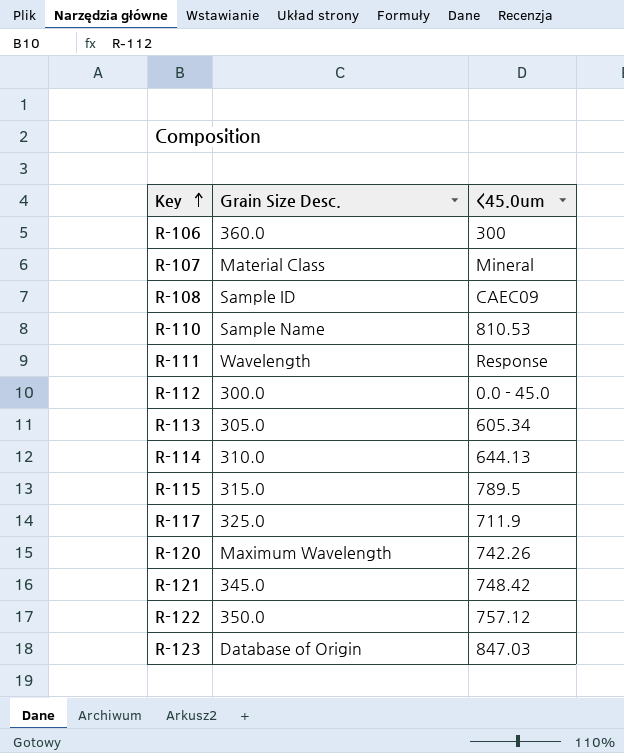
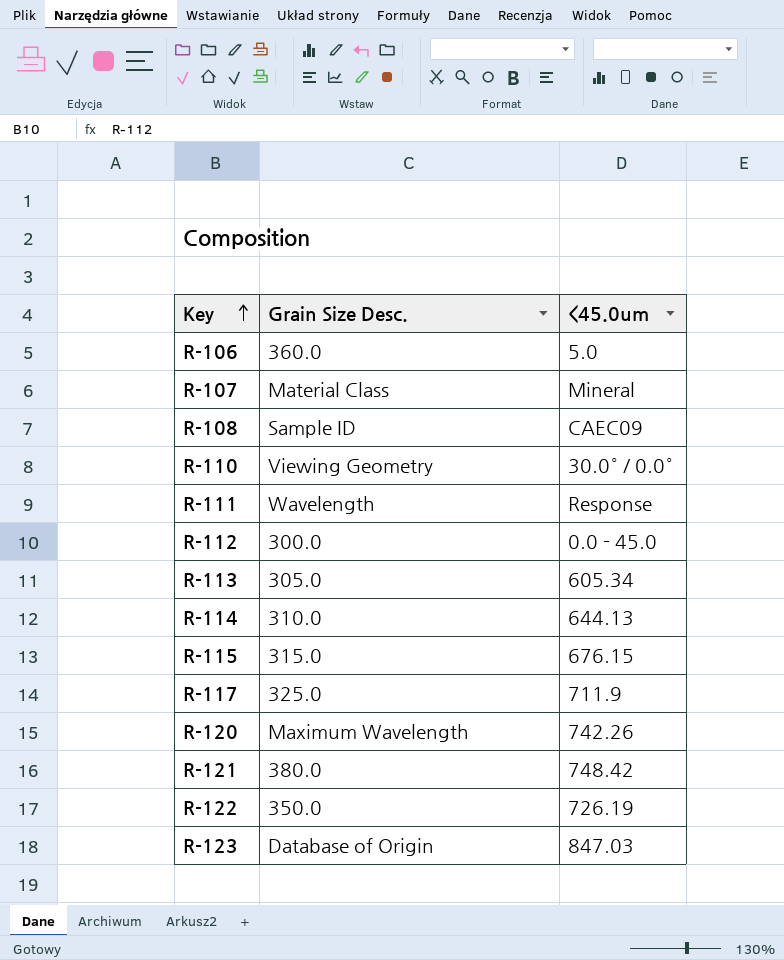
R-106 | <45.0um: 300 -> 5.0
R-110 | Grain Size Desc.: Sample Name -> Viewing Geometry
R-110 | <45.0um: 810.53 -> 30.0° / 0.0°
R-115 | <45.0um: 789.5 -> 676.15
R-121 | Grain Size Desc.: 345.0 -> 380.0
R-122 | <45.0um: 757.12 -> 726.19

